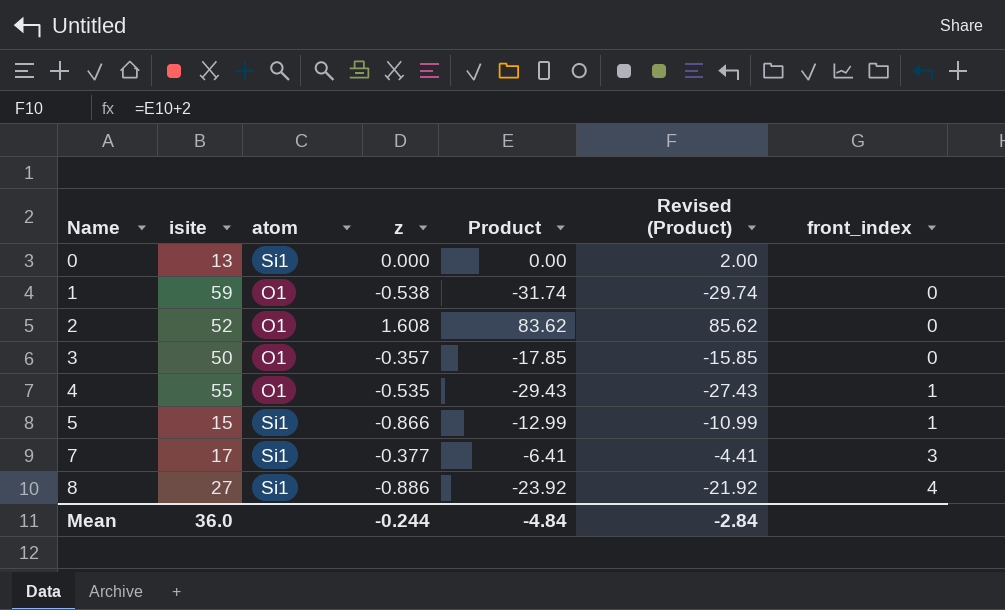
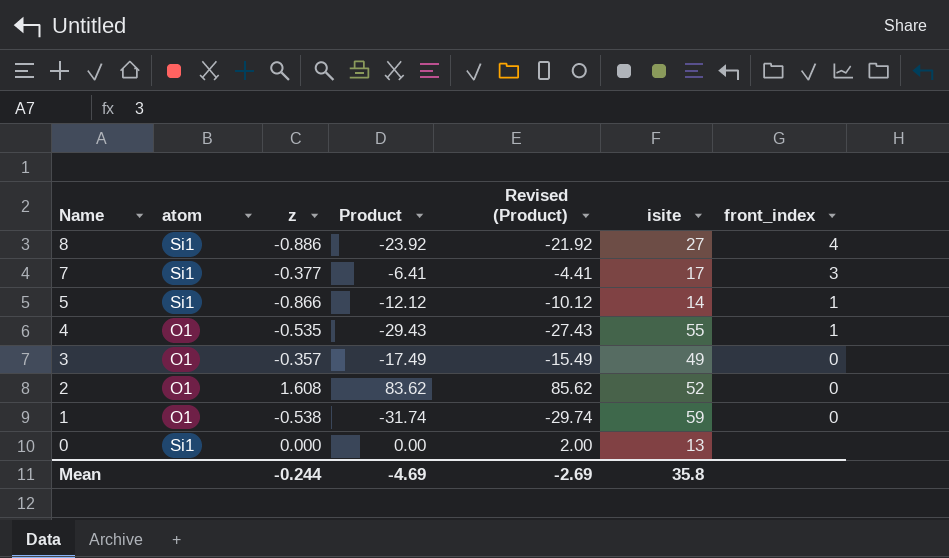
row order: Name ascending -> Name descending
column isite | position: 2 -> 6
5 | Product: -12.99 -> -12.12
5 | Revised (Product): -10.99 -> -10.12
5 | isite: 15 -> 14
3 | Product: -17.85 -> -17.49
3 | Revised (Product): -15.85 -> -15.49
3 | isite: 50 -> 49
Mean | Product: -4.84 -> -4.69
Mean | Revised (Product): -2.84 -> -2.69
Mean | isite: 36.0 -> 35.8

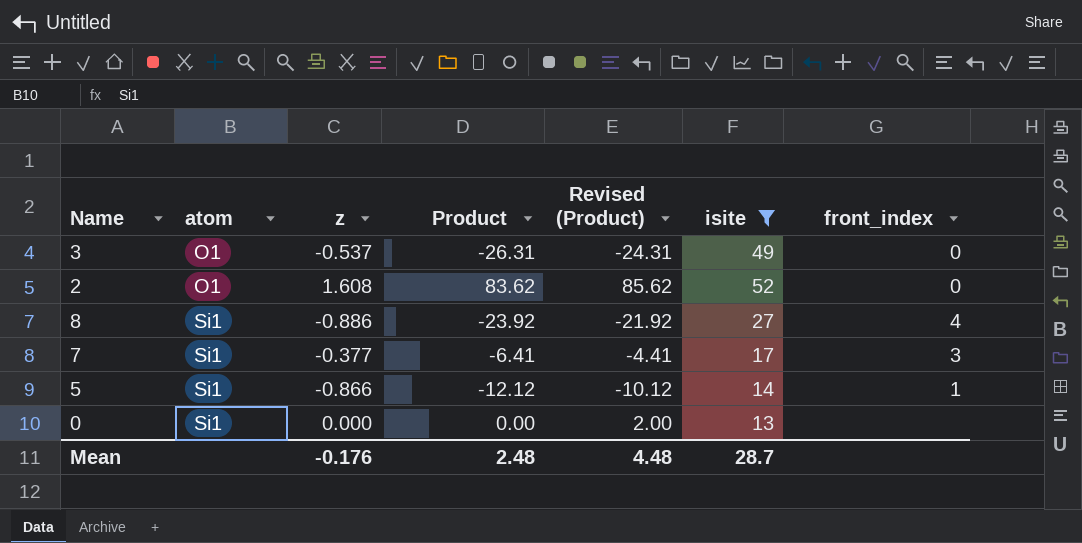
filter: none -> isite <= 52
row order: Name descending -> atom ascending
3 | z: -0.357 -> -0.537
3 | Product: -17.49 -> -26.31
3 | Revised (Product): -15.49 -> -24.31
Mean | z: -0.244 -> -0.176
Mean | Product: -4.69 -> 2.48
Mean | Revised (Product): -2.69 -> 4.48
Mean | isite: 35.8 -> 28.7

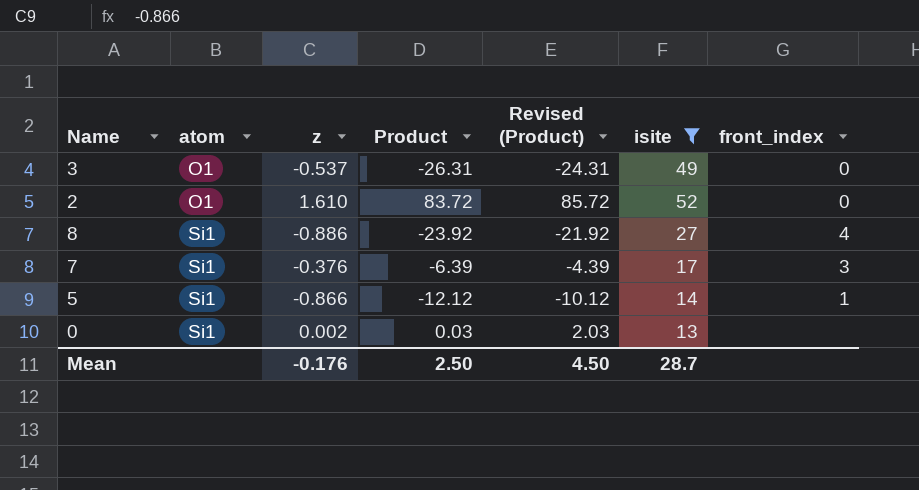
2 | z: 1.608 -> 1.610
2 | Product: 83.62 -> 83.72
2 | Revised (Product): 85.62 -> 85.72
7 | z: -0.377 -> -0.376
7 | Product: -6.41 -> -6.39
7 | Revised (Product): -4.41 -> -4.39
0 | z: 0.000 -> 0.002
0 | Product: 0.00 -> 0.03
0 | Revised (Product): 2.00 -> 2.03
Mean | Product: 2.48 -> 2.50
Mean | Revised (Product): 4.48 -> 4.50

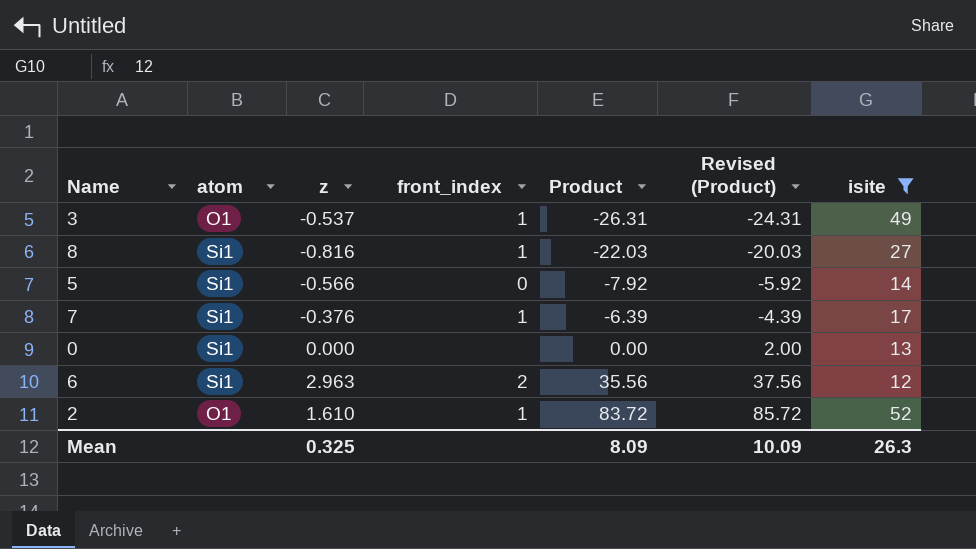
row order: atom ascending -> Product ascending
column front_index | position: 7 -> 4
3 | front_index: 0 -> 1
8 | z: -0.886 -> -0.816
8 | front_index: 4 -> 1
8 | Product: -23.92 -> -22.03
8 | Revised (Product): -21.92 -> -20.03
5 | z: -0.866 -> -0.566
5 | front_index: 1 -> 0
5 | Product: -12.12 -> -7.92
5 | Revised (Product): -10.12 -> -5.92
7 | front_index: 3 -> 1
0 | z: 0.002 -> 0.000
0 | Product: 0.03 -> 0.00
0 | Revised (Product): 2.03 -> 2.00
row 6: none -> Si1 | 2.963 | 2 | 35.56 | 37.56 | 12
2 | front_index: 0 -> 1
Mean | z: -0.176 -> 0.325
Mean | Product: 2.50 -> 8.09
Mean | Revised (Product): 4.50 -> 10.09
Mean | isite: 28.7 -> 26.3

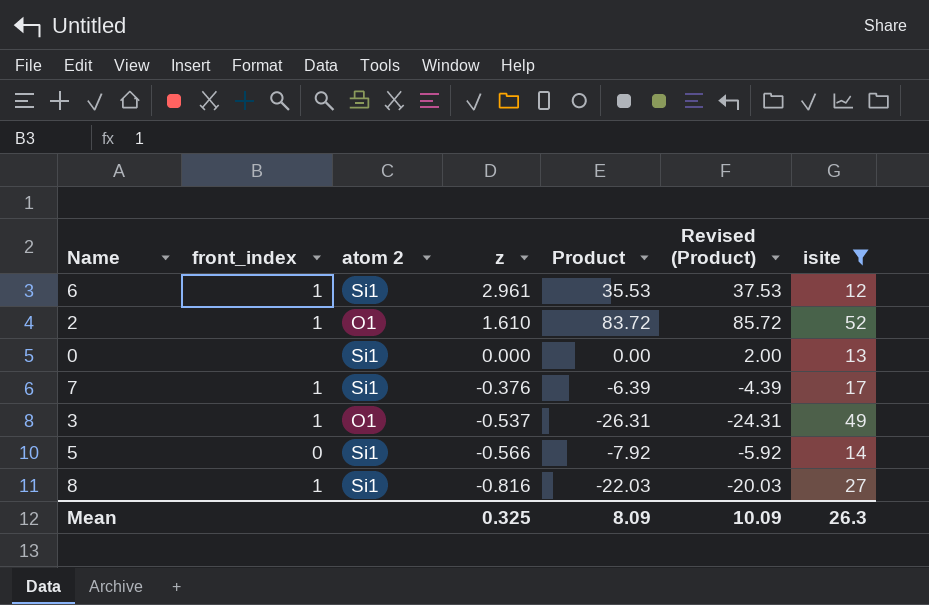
row order: Product ascending -> z descending
column front_index | position: 4 -> 2
column name: atom -> atom 2
6 | front_index: 2 -> 1
6 | z: 2.963 -> 2.961
6 | Product: 35.56 -> 35.53
6 | Revised (Product): 37.56 -> 37.53

